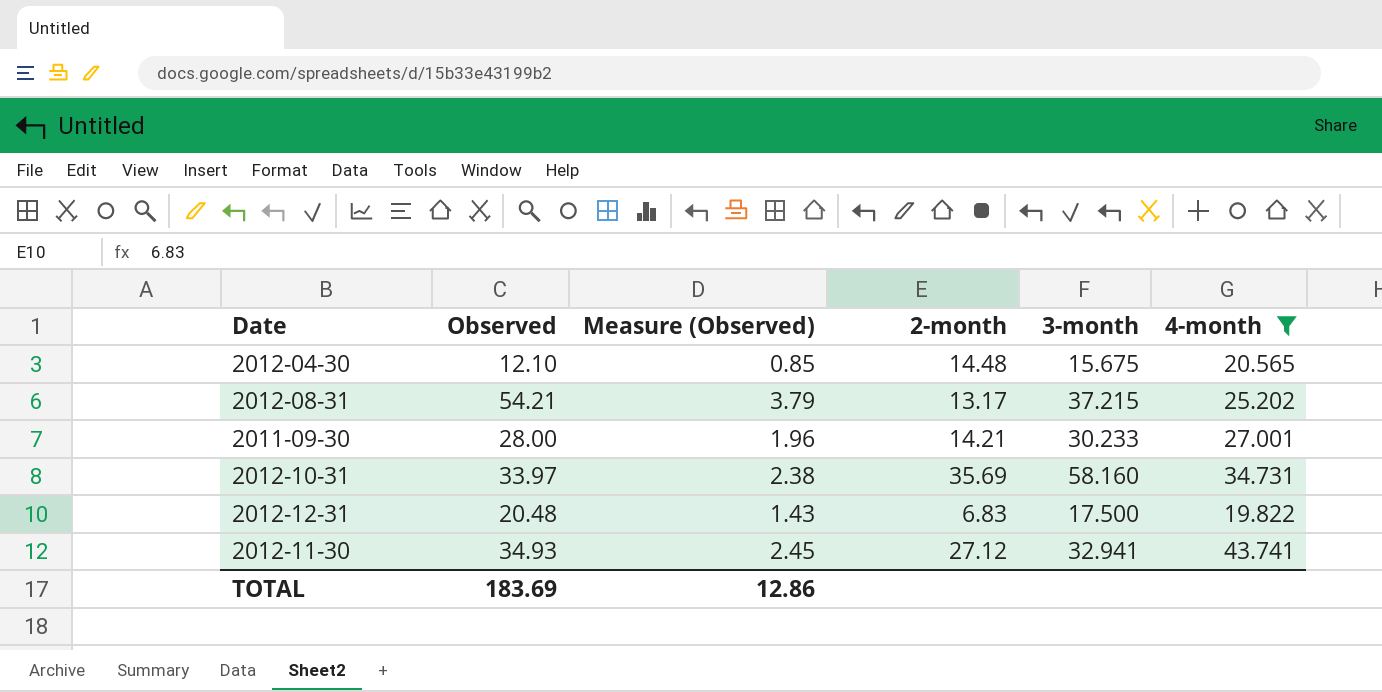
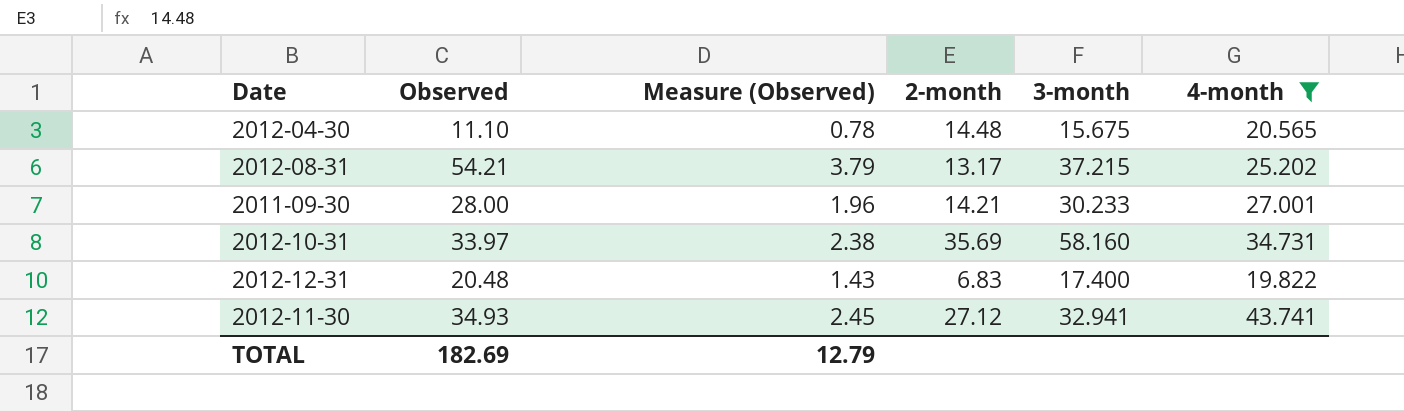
2012-04-30 | Observed: 12.10 -> 11.10
2012-04-30 | Measure (Observed): 0.85 -> 0.78
2012-12-31 | 3-month: 17.500 -> 17.400
TOTAL | Observed: 183.69 -> 182.69
TOTAL | Measure (Observed): 12.86 -> 12.79

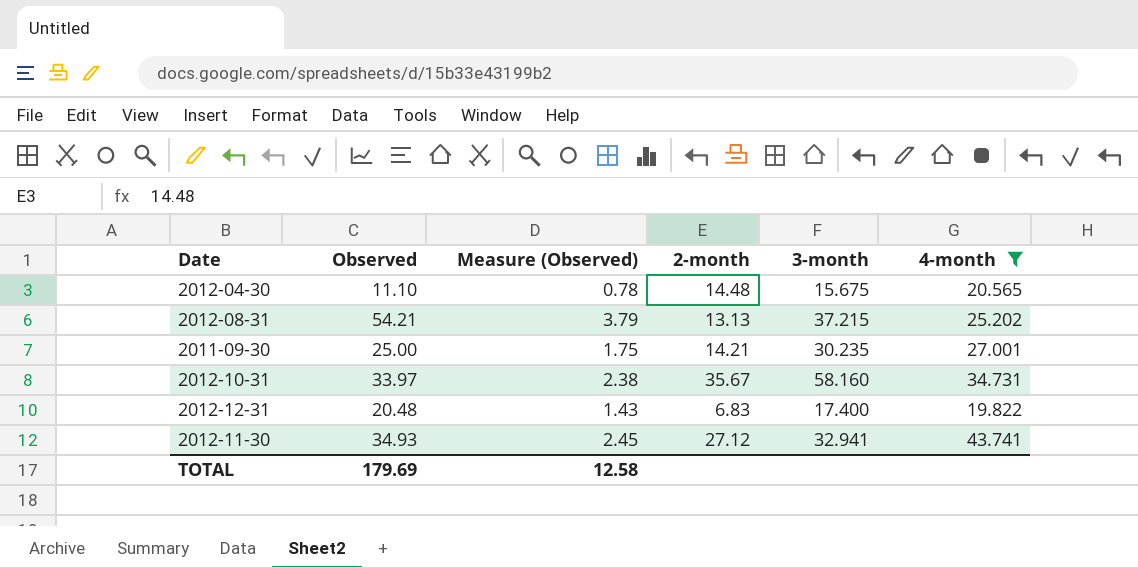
2012-08-31 | 2-month: 13.17 -> 13.13
2011-09-30 | Observed: 28.00 -> 25.00
2011-09-30 | Measure (Observed): 1.96 -> 1.75
2011-09-30 | 3-month: 30.233 -> 30.235
2012-10-31 | 2-month: 35.69 -> 35.67
TOTAL | Observed: 182.69 -> 179.69
TOTAL | Measure (Observed): 12.79 -> 12.58

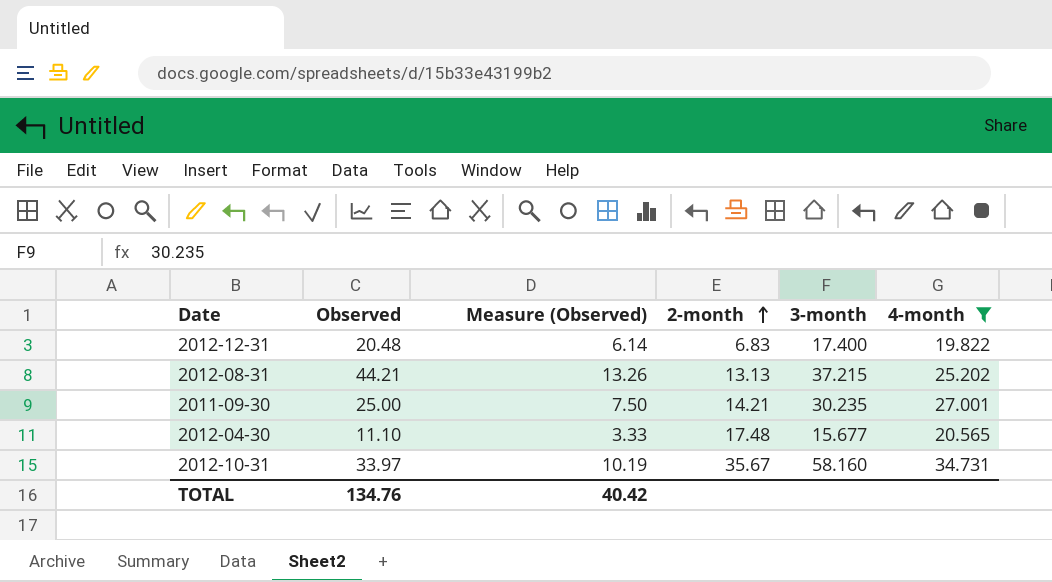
row order: none -> 2-month ascending
column Measure (Observed) | formula: [Observed] * 0.07 -> [Observed] * 0.3
row 2012-11-30: 34.93 | 2.45 | 27.12 | 32.941 | 43.741 -> none
2012-08-31 | Observed: 54.21 -> 44.21
2012-04-30 | 2-month: 14.48 -> 17.48
2012-04-30 | 3-month: 15.675 -> 15.677
TOTAL | Observed: 179.69 -> 134.76
TOTAL | Measure (Observed): 12.58 -> 40.42

